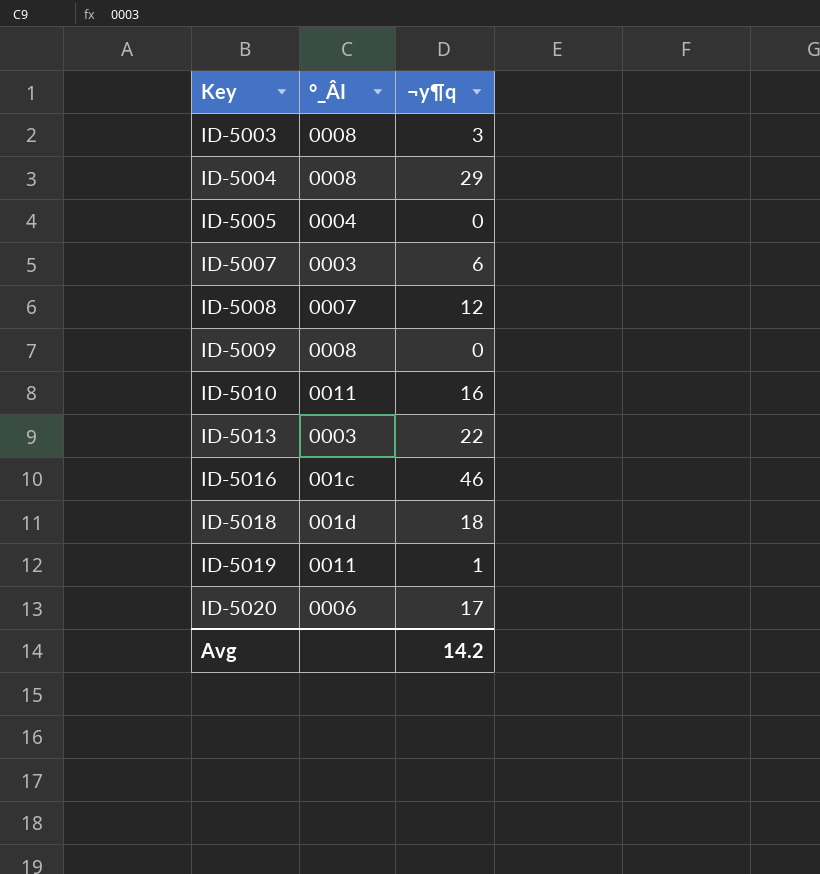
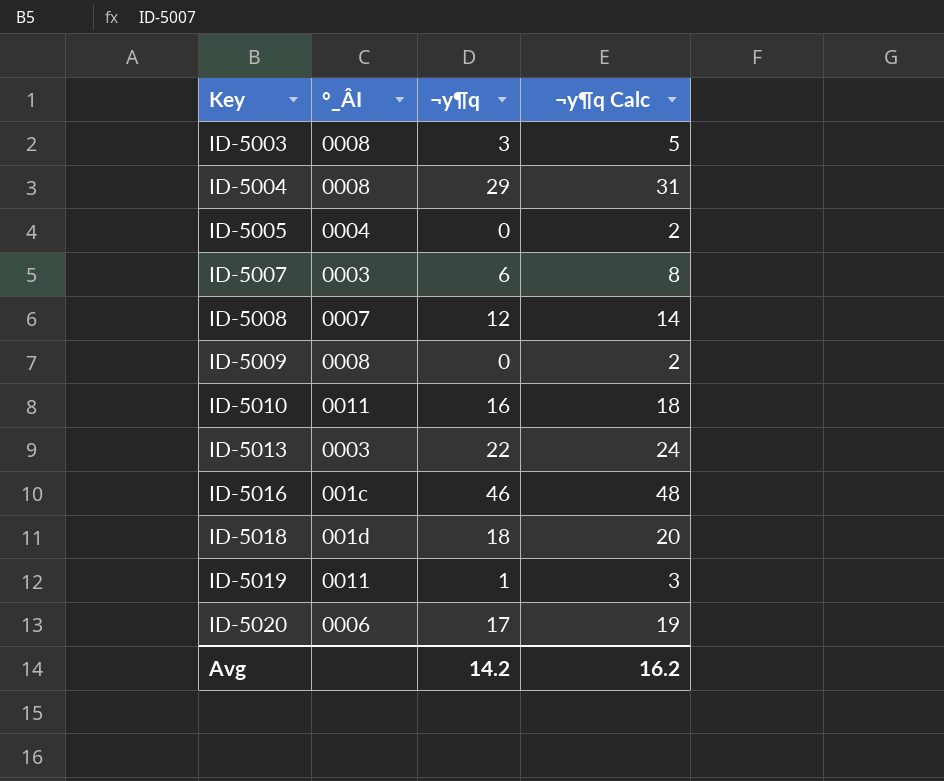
column ¬y¶q Calc | formula: none -> [¬y¶q] + 2

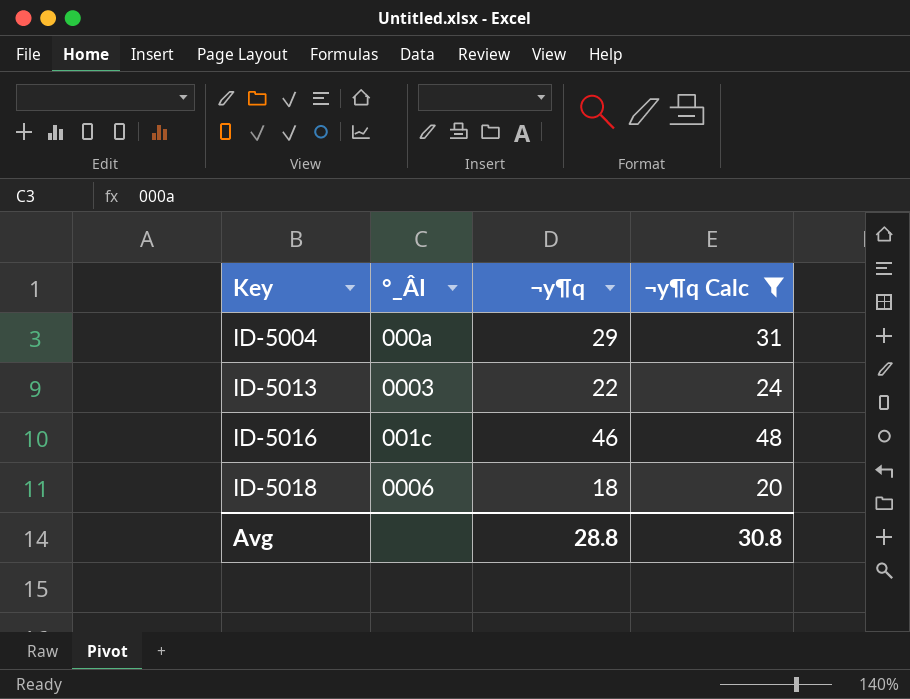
filter: none -> ¬y¶q Calc >= 20
ID-5004 | °_ÂI: 0008 -> 000a
ID-5018 | °_ÂI: 001d -> 0006
Avg | ¬y¶q: 14.2 -> 28.8
Avg | ¬y¶q Calc: 16.2 -> 30.8

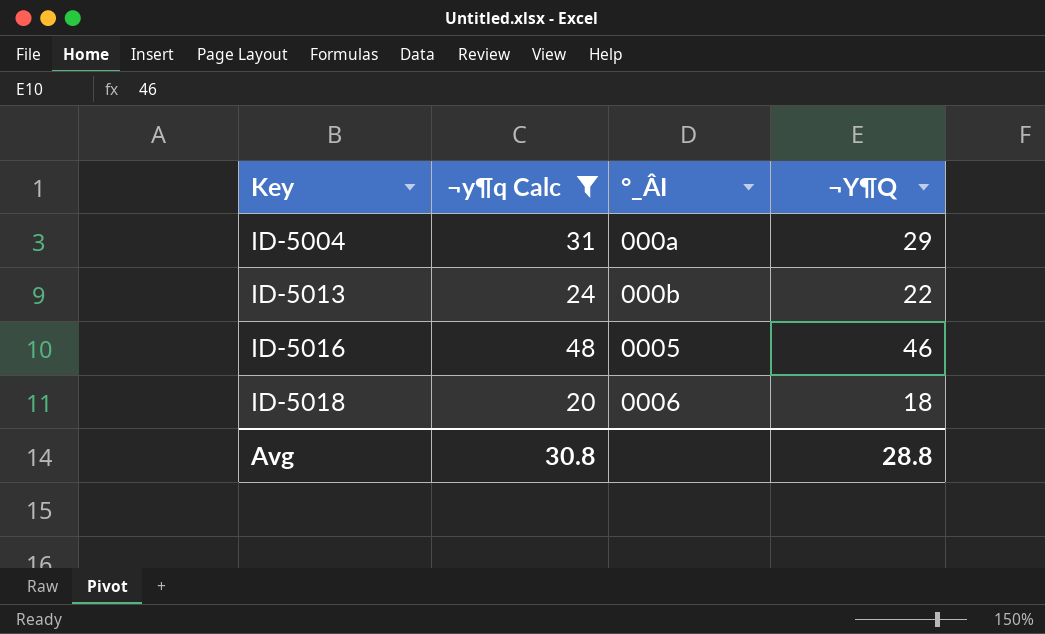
column ¬y¶q Calc | position: 4 -> 2
column name: ¬y¶q -> ¬Y¶Q
ID-5013 | °_ÂI: 0003 -> 000b
ID-5016 | °_ÂI: 001c -> 0005

